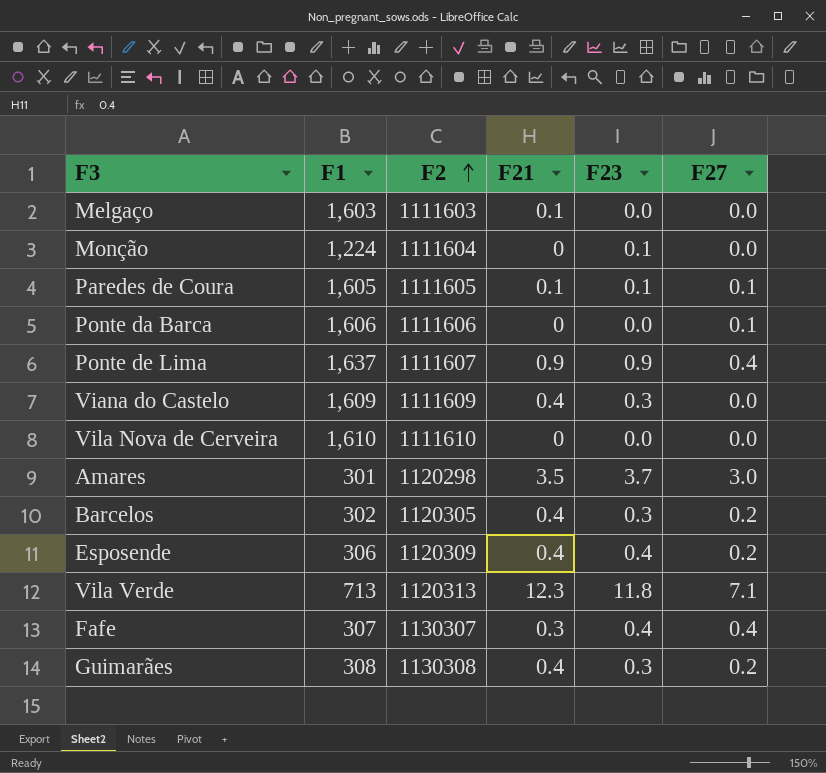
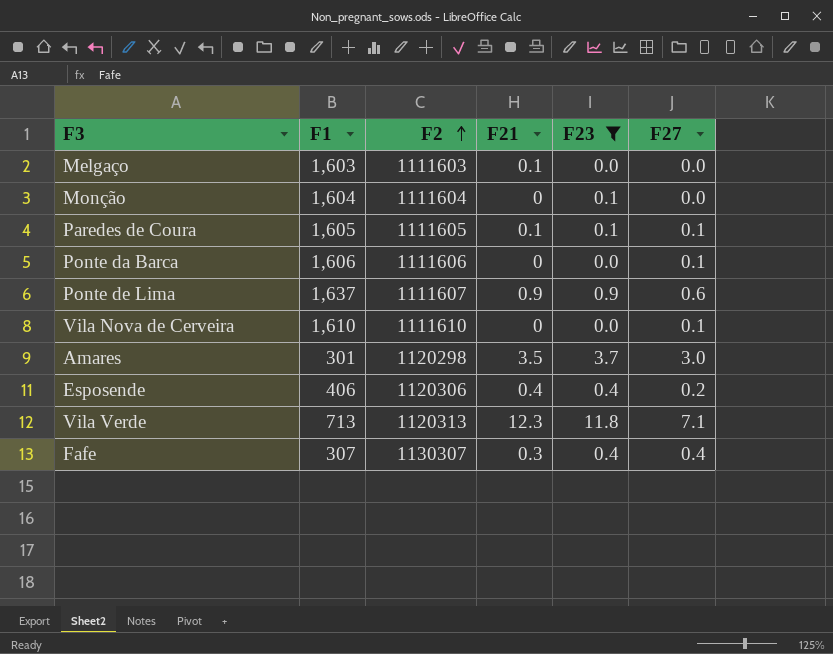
filter: none -> F23 != 0.3
Monção | F1: 1,224 -> 1,604
Ponte de Lima | F27: 0.4 -> 0.6
Vila Nova de Cerveira | F27: 0.0 -> 0.1
Esposende | F1: 306 -> 406
Esposende | F2: 1120309 -> 1120306

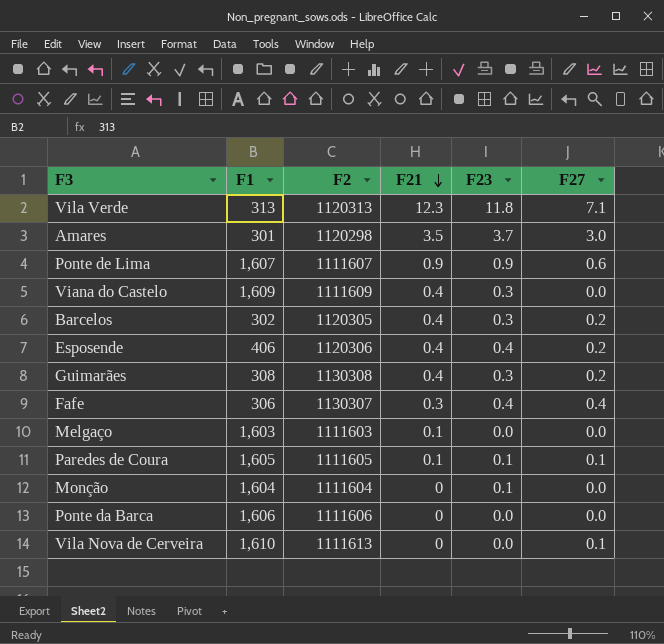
filter: F23 != 0.3 -> none
row order: F2 ascending -> F21 descending
Vila Verde | F1: 713 -> 313
Ponte de Lima | F1: 1,637 -> 1,607
Fafe | F1: 307 -> 306
Ponte da Barca | F27: 0.1 -> 0.0
Vila Nova de Cerveira | F2: 1111610 -> 1111613

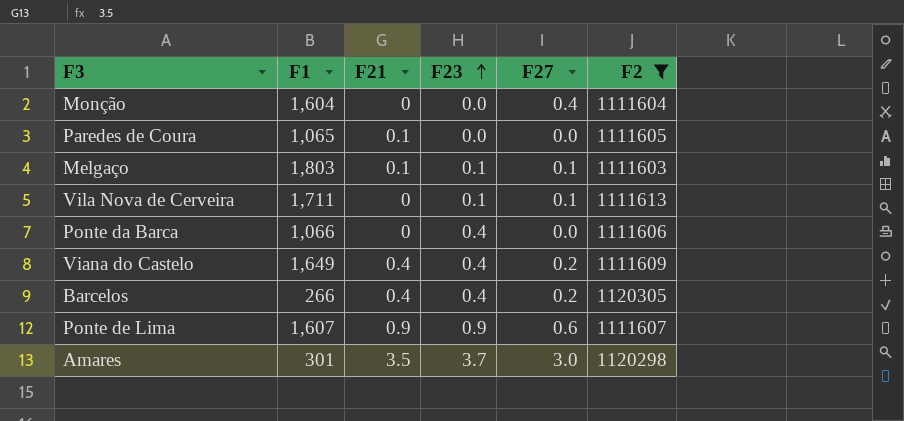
filter: none -> F2 <= 1120305
row order: F21 descending -> F23 ascending
column F2 | position: 3 -> 6
Monção | F23: 0.1 -> 0.0
Monção | F27: 0.0 -> 0.4
Paredes de Coura | F1: 1,605 -> 1,065
Paredes de Coura | F23: 0.1 -> 0.0
Paredes de Coura | F27: 0.1 -> 0.0
Melgaço | F1: 1,603 -> 1,803
Melgaço | F23: 0.0 -> 0.1
Melgaço | F27: 0.0 -> 0.1
Vila Nova de Cerveira | F1: 1,610 -> 1,711
Vila Nova de Cerveira | F23: 0.0 -> 0.1
Ponte da Barca | F1: 1,606 -> 1,066
Ponte da Barca | F23: 0.0 -> 0.4
Viana do Castelo | F1: 1,609 -> 1,649
Viana do Castelo | F23: 0.3 -> 0.4
Viana do Castelo | F27: 0.0 -> 0.2
Barcelos | F1: 302 -> 266
Barcelos | F23: 0.3 -> 0.4

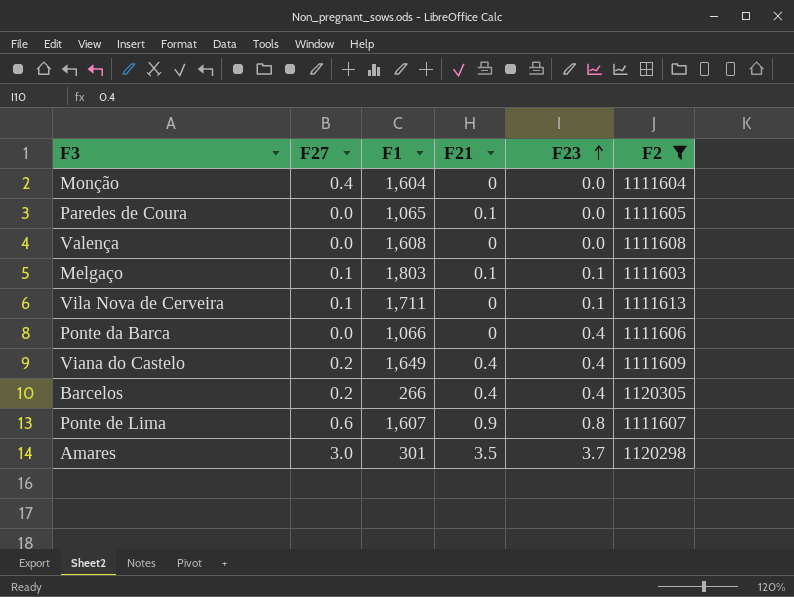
column F27 | position: 5 -> 2
row Valença: none -> 0.0 | 1,608 | 0 | 0.0 | 1111608
Ponte de Lima | F23: 0.9 -> 0.8

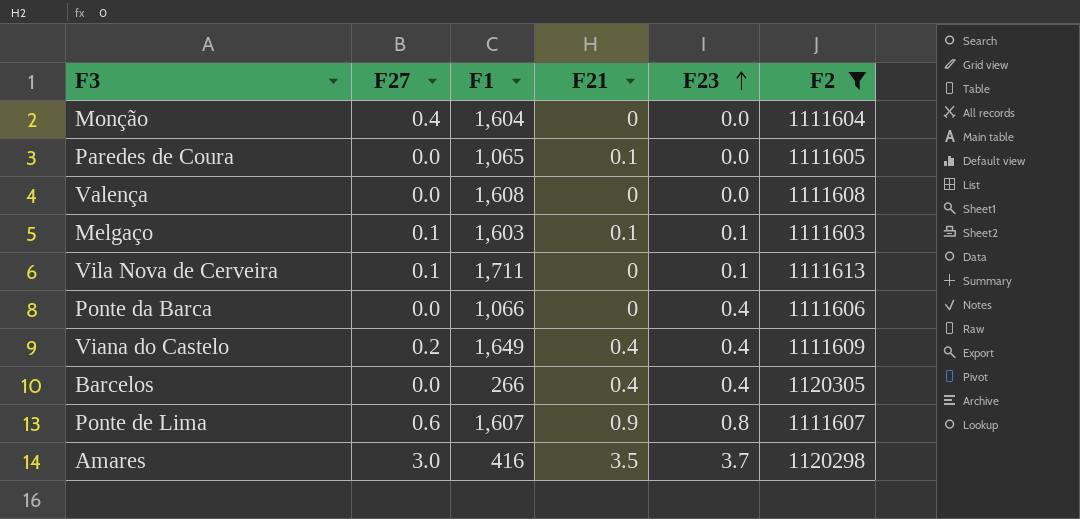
Melgaço | F1: 1,803 -> 1,603
Barcelos | F27: 0.2 -> 0.0
Amares | F1: 301 -> 416

